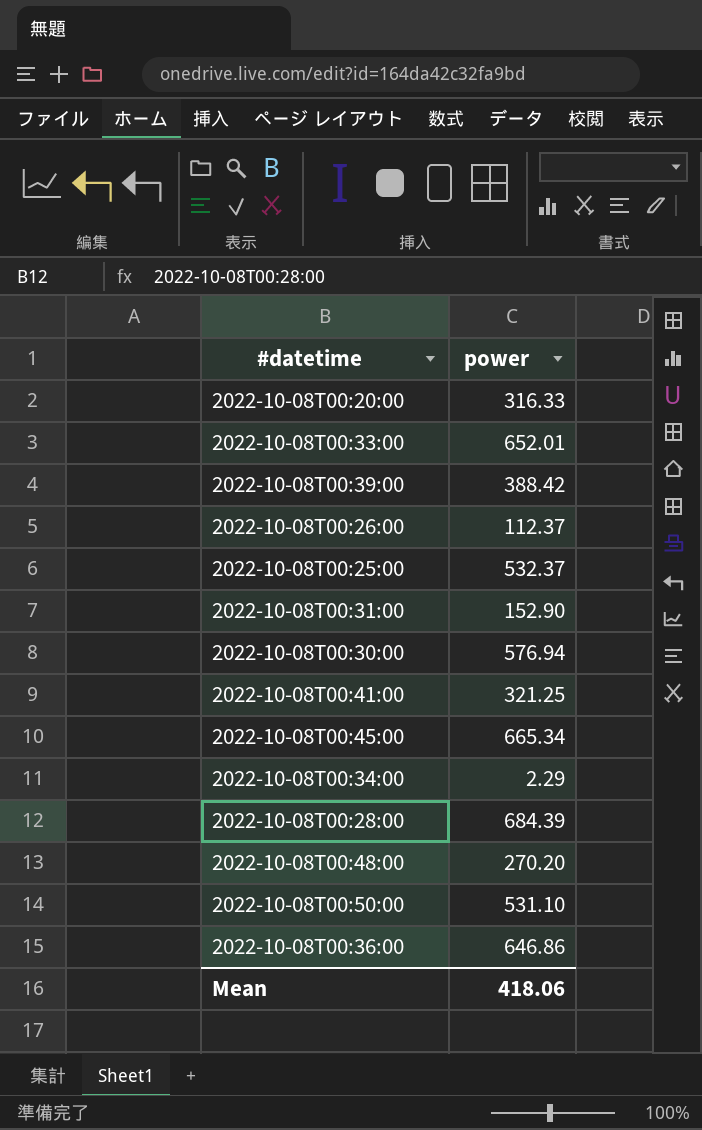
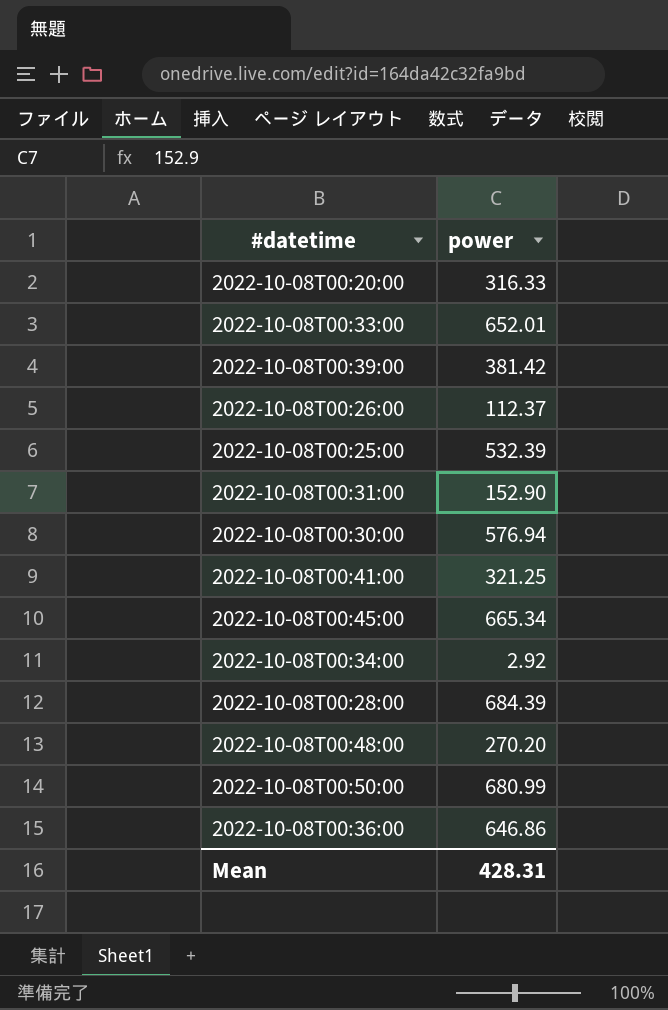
2022-10-08T00:39:00 | power: 388.42 -> 381.42
2022-10-08T00:25:00 | power: 532.37 -> 532.39
2022-10-08T00:34:00 | power: 2.29 -> 2.92
2022-10-08T00:50:00 | power: 531.10 -> 680.99
Mean | power: 418.06 -> 428.31

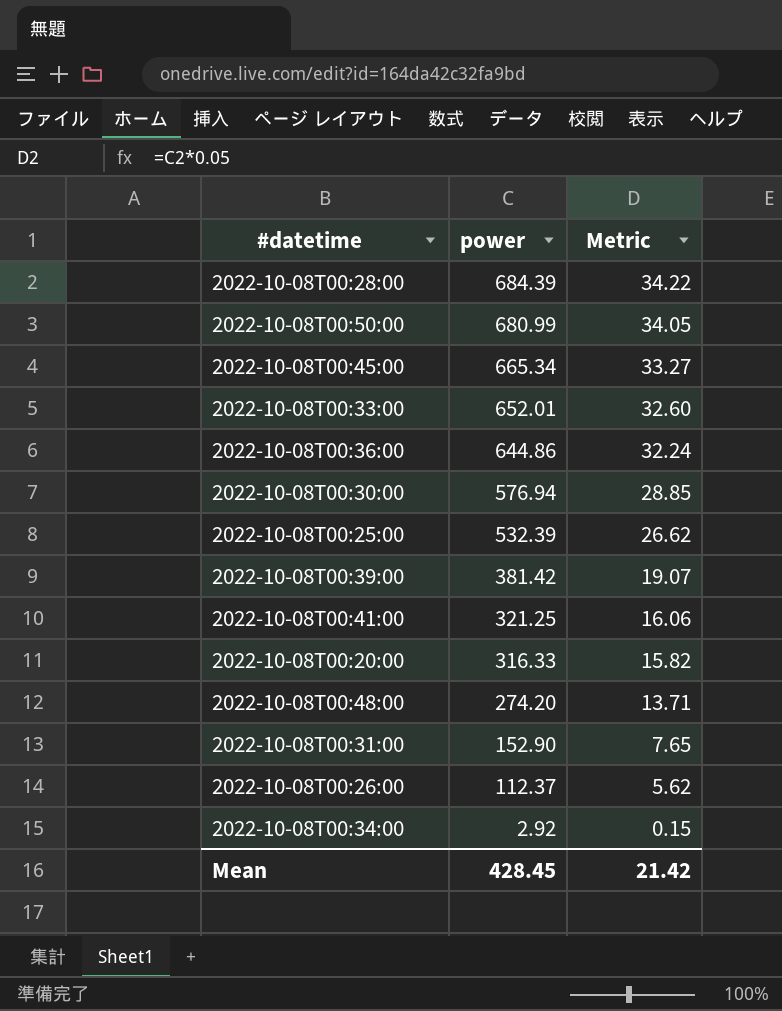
row order: none -> power descending
column Metric | formula: none -> [power] * 0.05
2022-10-08T00:36:00 | power: 646.86 -> 644.86
2022-10-08T00:48:00 | power: 270.20 -> 274.20
Mean | power: 428.31 -> 428.45

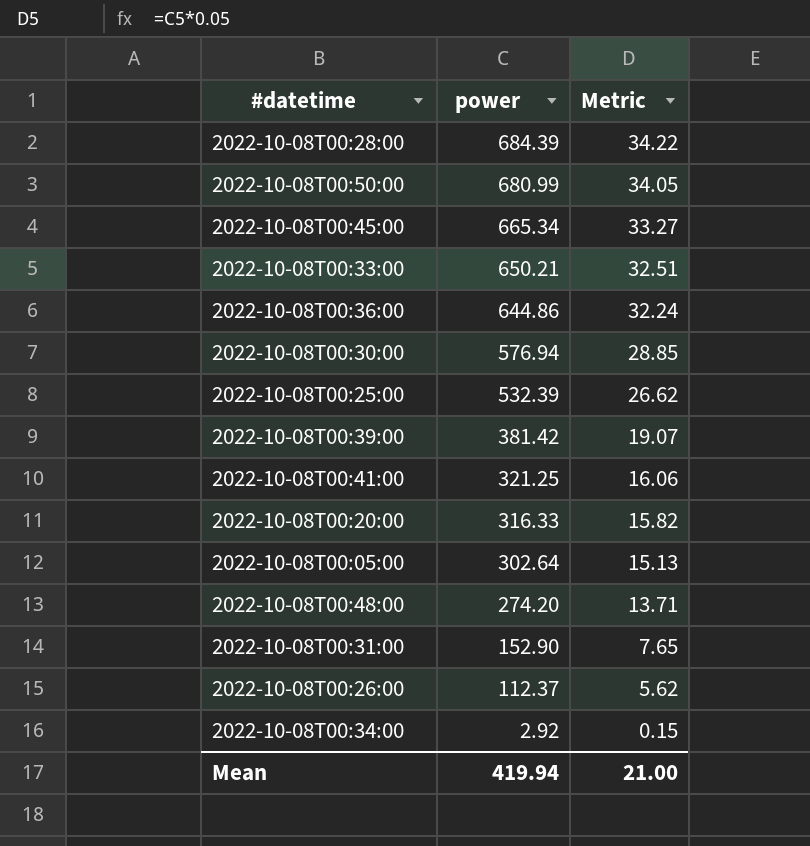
2022-10-08T00:33:00 | power: 652.01 -> 650.21
2022-10-08T00:33:00 | Metric: 32.60 -> 32.51
row 2022-10-08T00:05:00: none -> 302.64 | 15.13
Mean | power: 428.45 -> 419.94
Mean | Metric: 21.42 -> 21.00

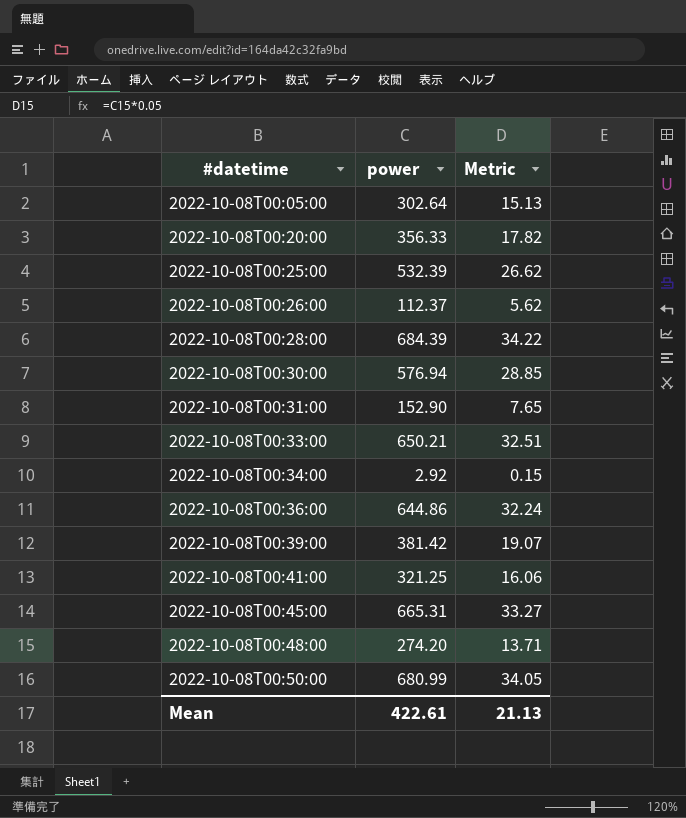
row order: power descending -> #datetime ascending
2022-10-08T00:20:00 | power: 316.33 -> 356.33
2022-10-08T00:20:00 | Metric: 15.82 -> 17.82
2022-10-08T00:45:00 | power: 665.34 -> 665.31
Mean | power: 419.94 -> 422.61
Mean | Metric: 21.00 -> 21.13

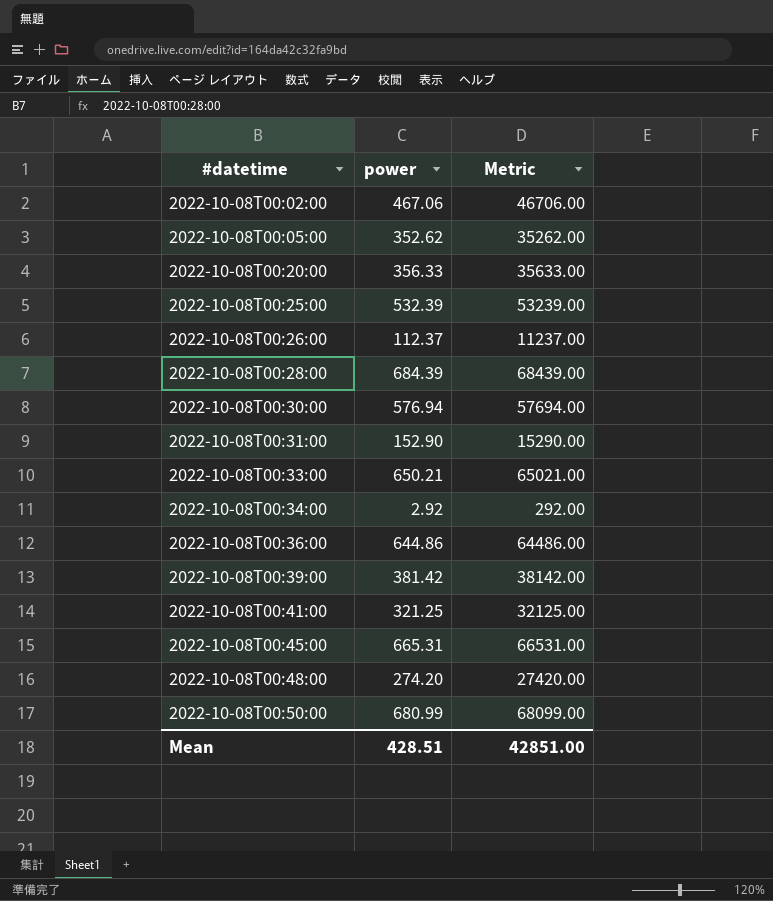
column Metric | formula: [power] * 0.05 -> [power] * 100
row 2022-10-08T00:02:00: none -> 467.06 | 46706.00
2022-10-08T00:05:00 | power: 302.64 -> 352.62
Mean | power: 422.61 -> 428.51
Mean | Metric: 21.13 -> 42851.00

